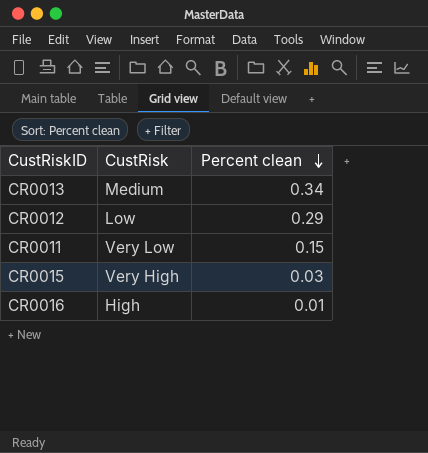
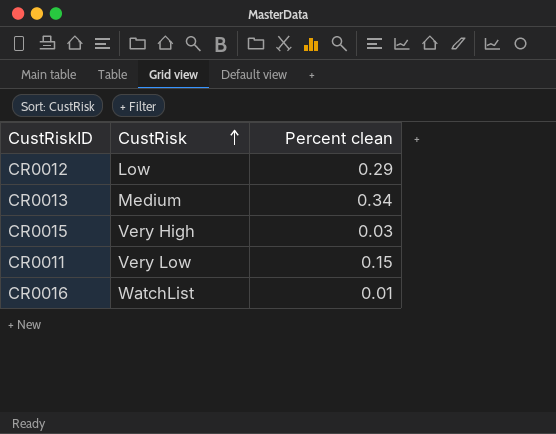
row order: Percent clean descending -> CustRisk ascending
CR0016 | CustRisk: High -> WatchList

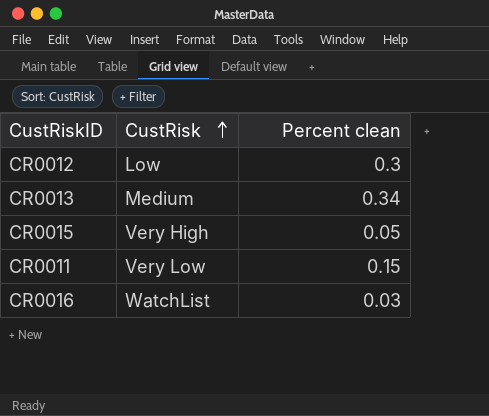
CR0012 | Percent clean: 0.29 -> 0.3
CR0015 | Percent clean: 0.03 -> 0.05
CR0016 | Percent clean: 0.01 -> 0.03

